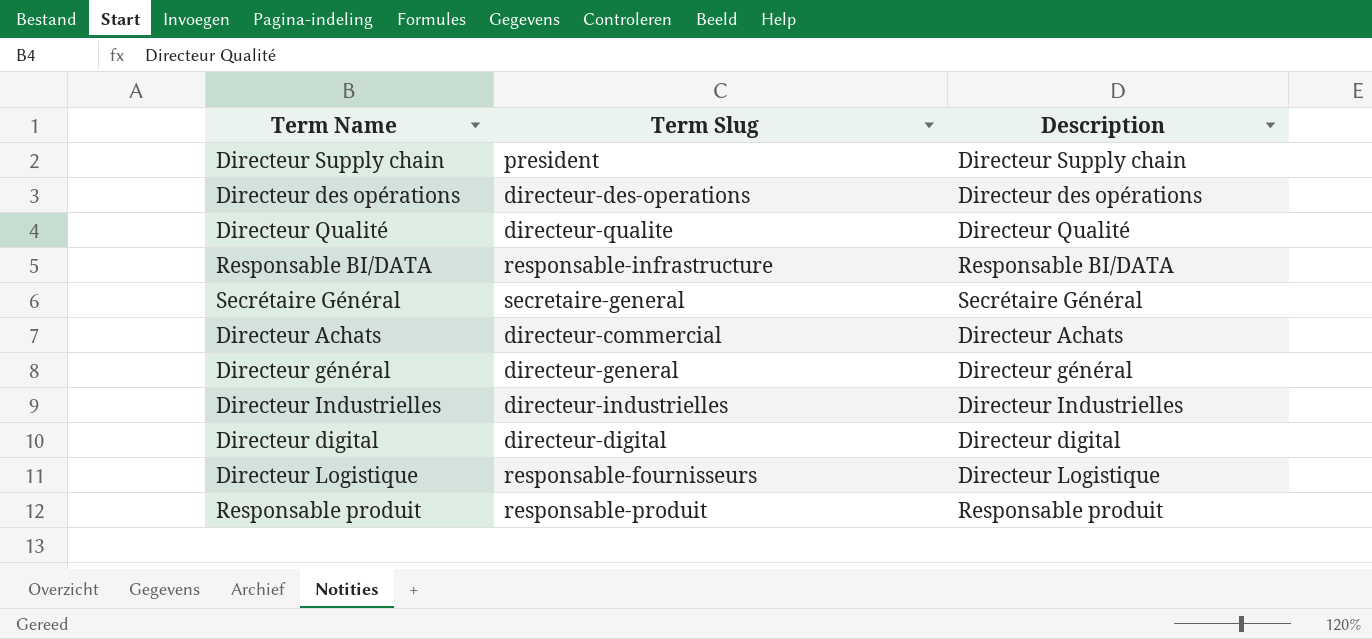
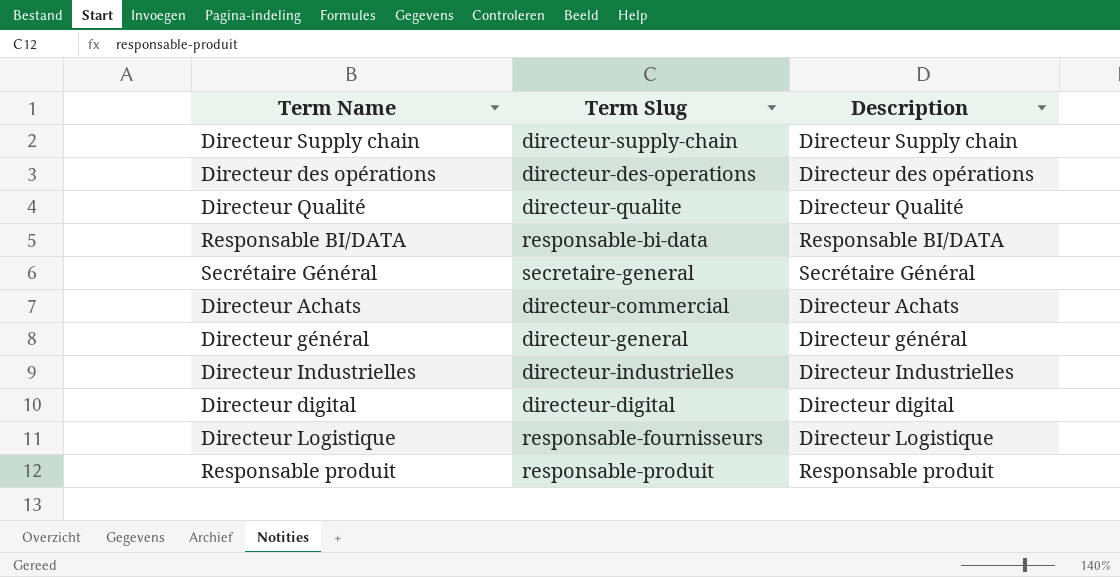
Directeur Supply chain | Term Slug: president -> directeur-supply-chain
Responsable BI/DATA | Term Slug: responsable-infrastructure -> responsable-bi-data

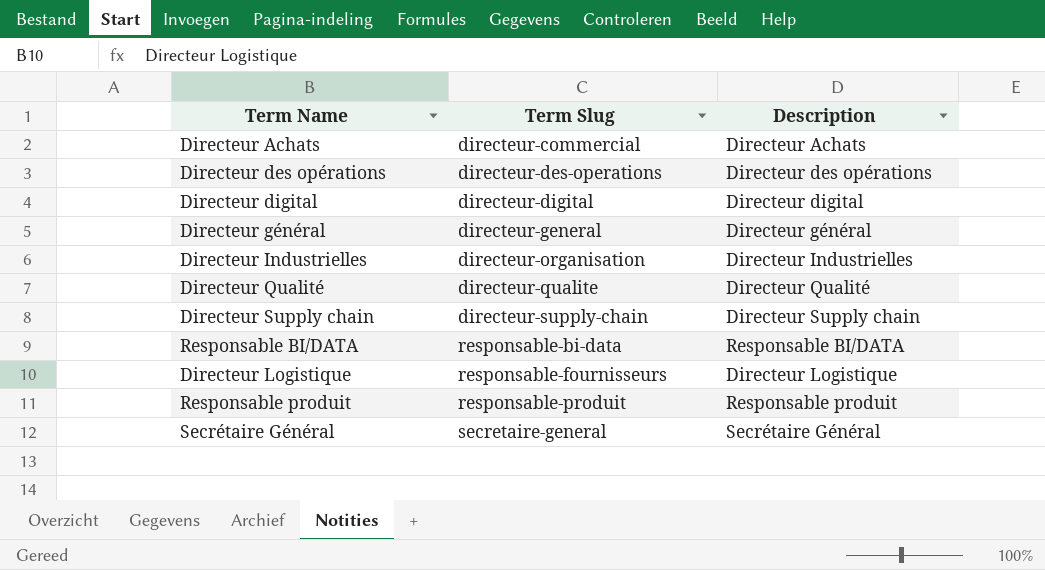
row order: none -> Term Slug ascending
Directeur Industrielles | Term Slug: directeur-industrielles -> directeur-organisation

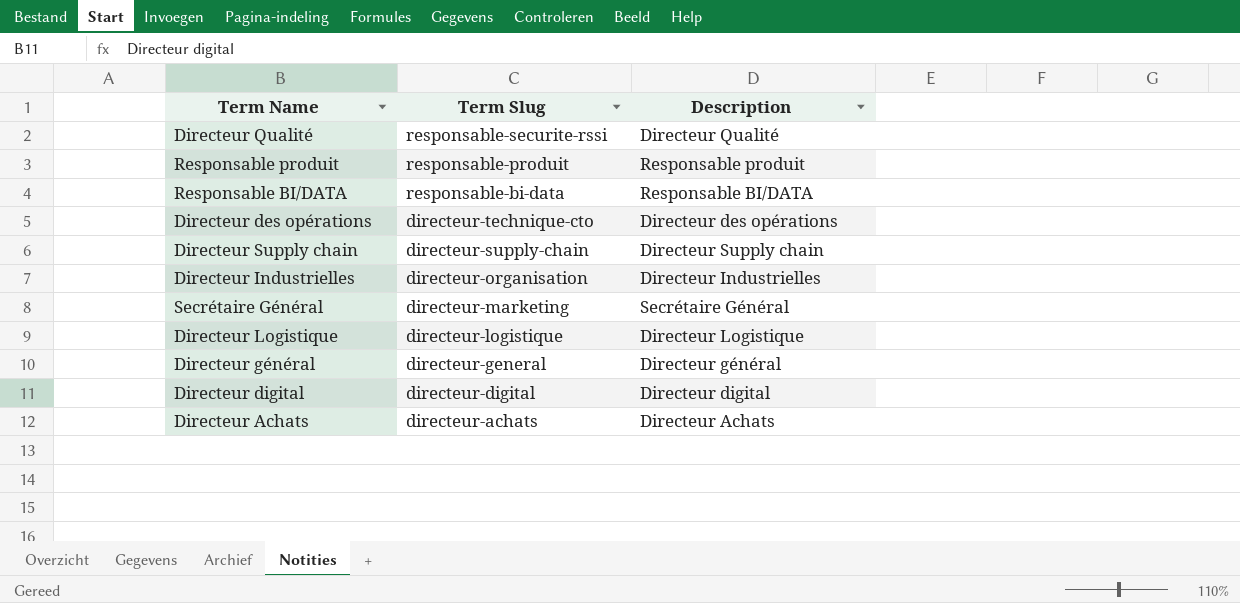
row order: Term Slug ascending -> Term Slug descending
Directeur Qualité | Term Slug: directeur-qualite -> responsable-securite-rssi
Directeur des opérations | Term Slug: directeur-des-operations -> directeur-technique-cto
Secrétaire Général | Term Slug: secretaire-general -> directeur-marketing
Directeur Logistique | Term Slug: responsable-fournisseurs -> directeur-logistique
Directeur Achats | Term Slug: directeur-commercial -> directeur-achats

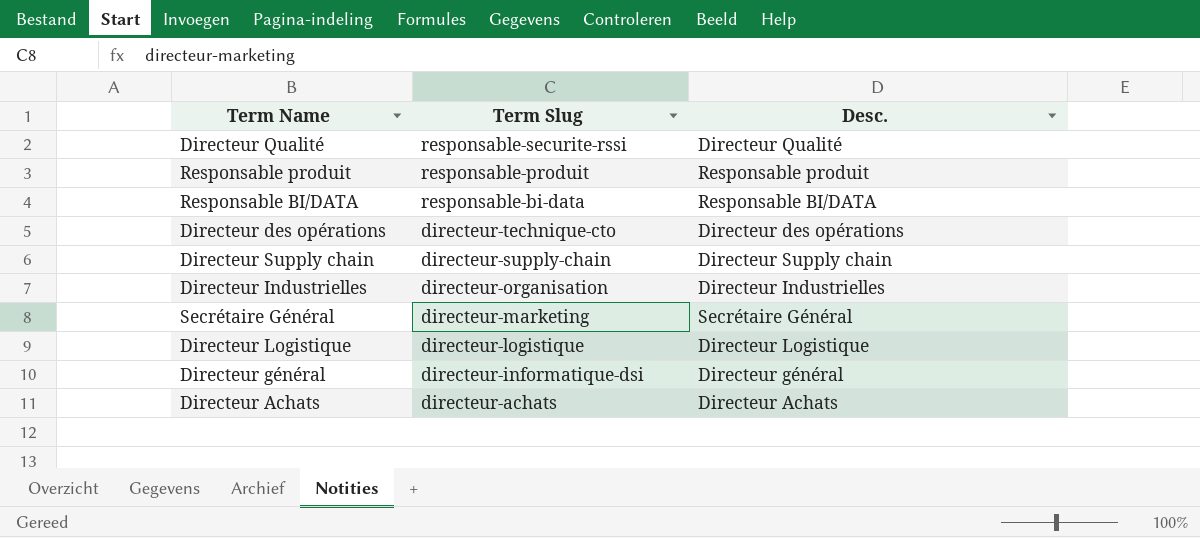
column name: Description -> Desc.
row Directeur digital: directeur-digital | Directeur digital -> none
Directeur général | Term Slug: directeur-general -> directeur-informatique-dsi

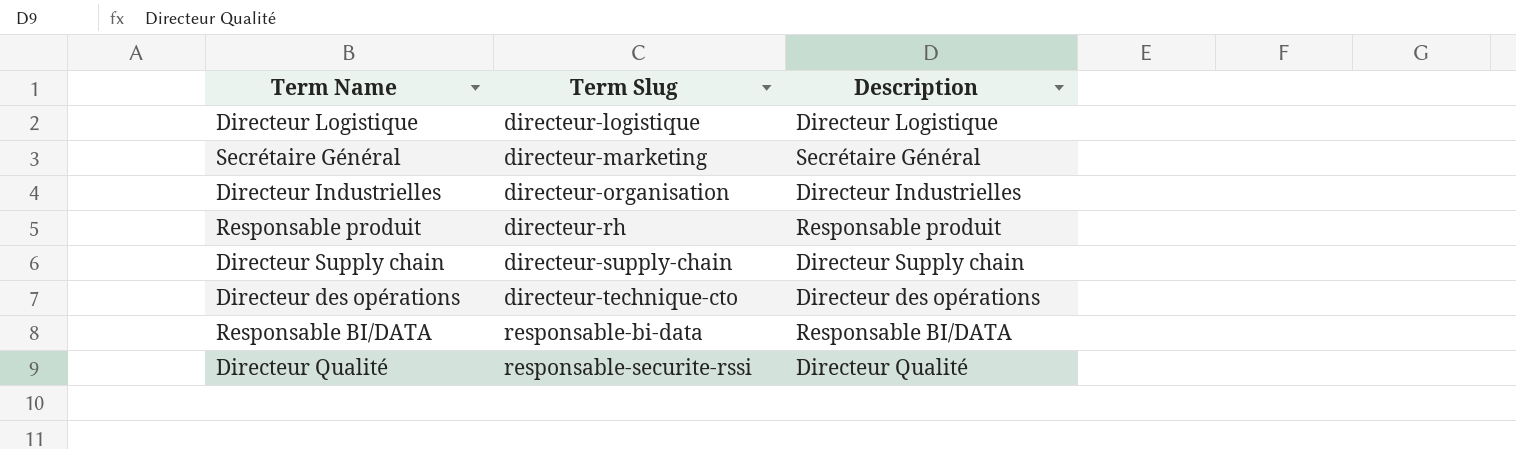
row order: Term Slug descending -> Term Slug ascending
column name: Desc. -> Description
row Directeur général: directeur-informatique-dsi | Directeur général -> none
row Directeur Achats: directeur-achats | Directeur Achats -> none
Responsable produit | Term Slug: responsable-produit -> directeur-rh

